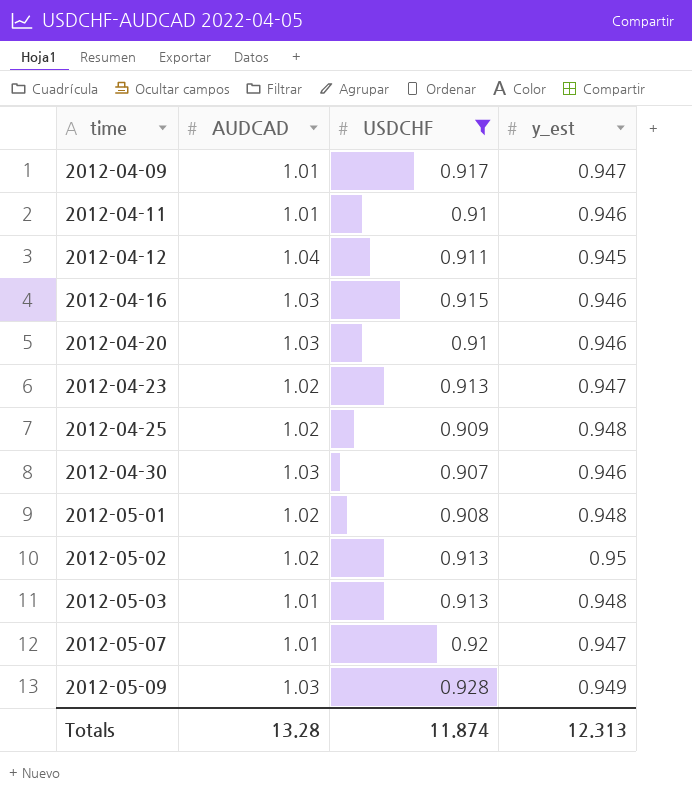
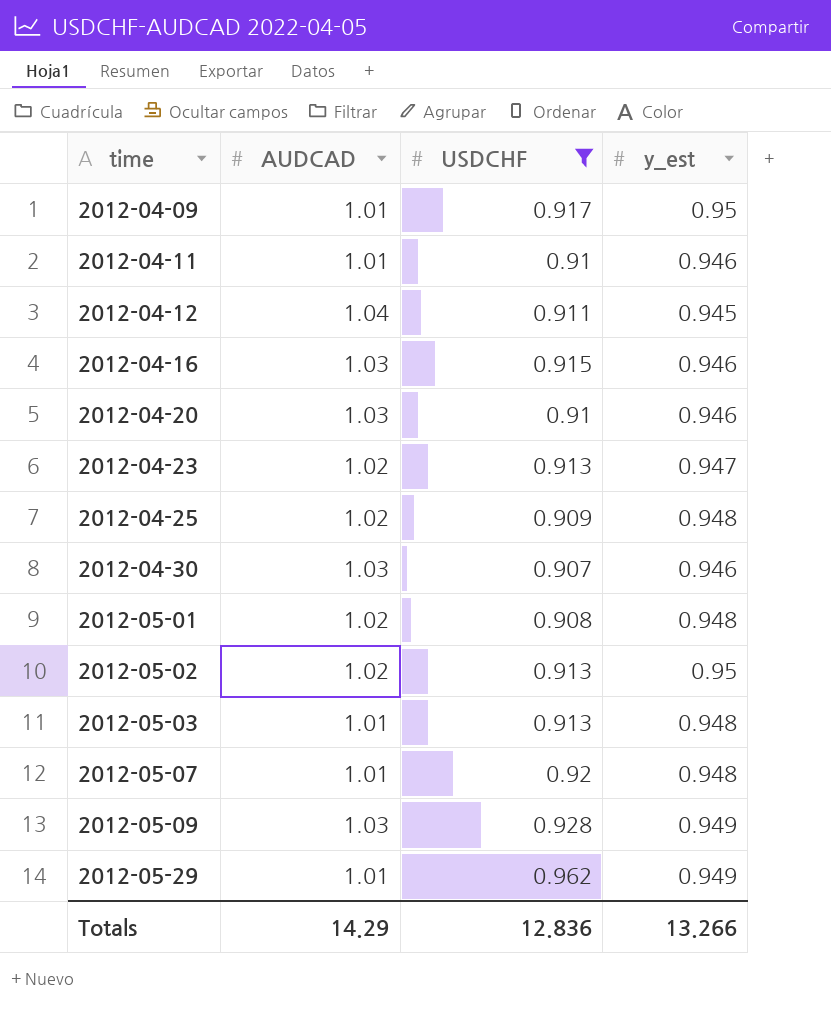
2012-04-09 | y_est: 0.947 -> 0.95
2012-05-07 | y_est: 0.947 -> 0.948
row 2012-05-29: none -> 1.01 | 0.962 | 0.949
Totals | AUDCAD: 13.28 -> 14.29
Totals | USDCHF: 11.874 -> 12.836
Totals | y_est: 12.313 -> 13.266

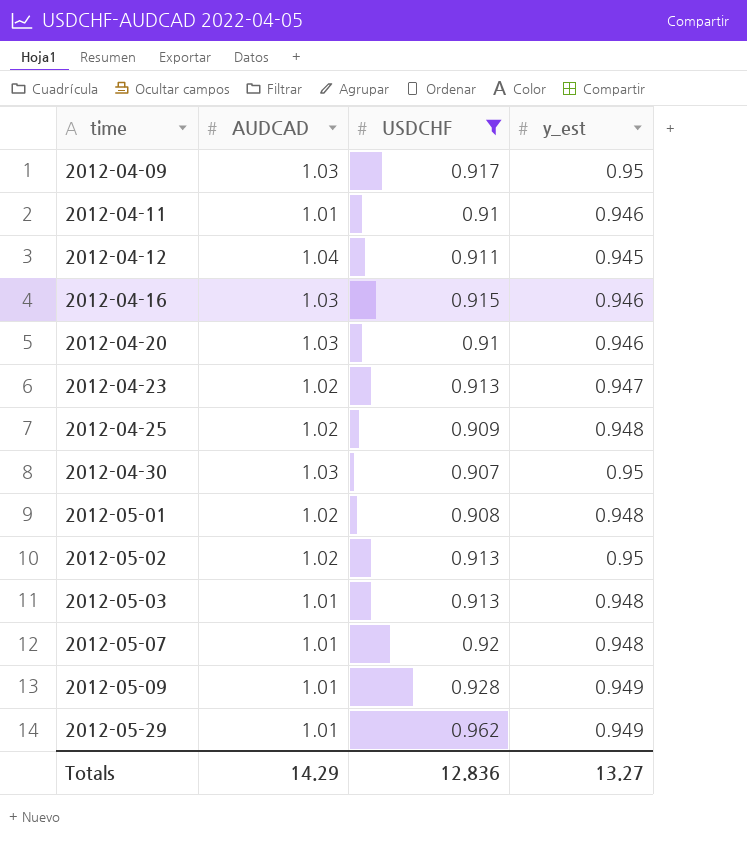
2012-04-09 | AUDCAD: 1.01 -> 1.03
2012-04-30 | y_est: 0.946 -> 0.95
2012-05-09 | AUDCAD: 1.03 -> 1.01
Totals | y_est: 13.266 -> 13.27

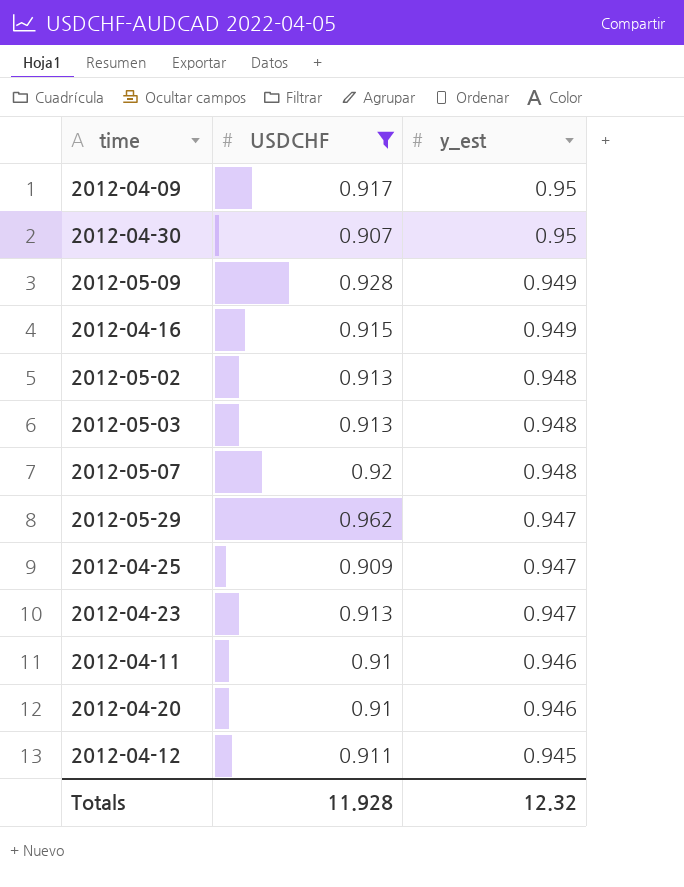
row order: time ascending -> y_est descending
column AUDCAD | position: 2 -> none
row 2012-05-01: 1.02 | 0.908 | 0.948 -> none
2012-04-16 | y_est: 0.946 -> 0.949
2012-05-02 | y_est: 0.95 -> 0.948
2012-05-29 | y_est: 0.949 -> 0.947
2012-04-25 | y_est: 0.948 -> 0.947
Totals | USDCHF: 12.836 -> 11.928
Totals | y_est: 13.27 -> 12.32

